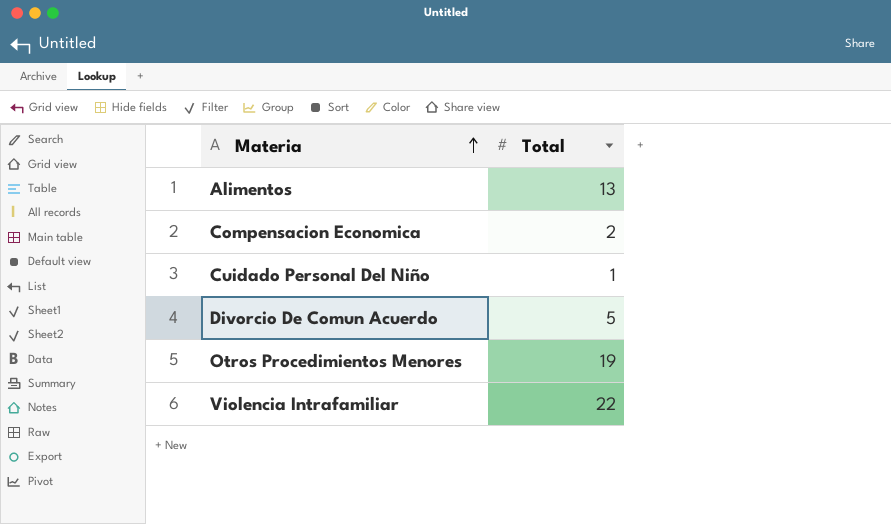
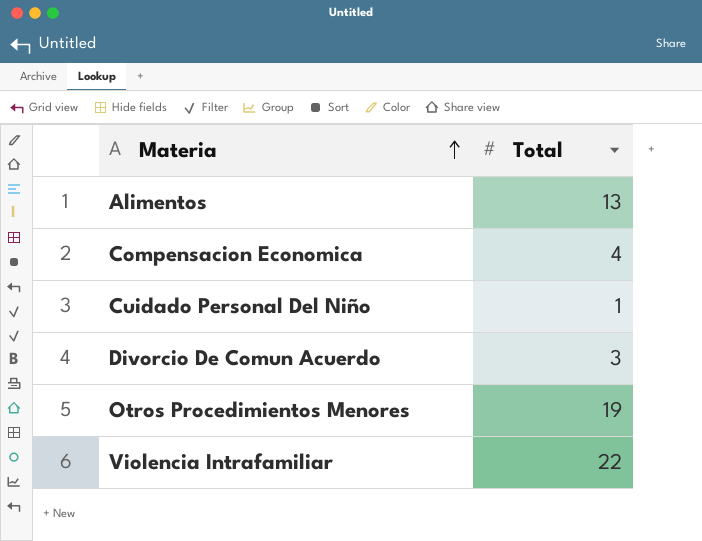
Compensacion Economica | Total: 2 -> 4
Divorcio De Comun Acuerdo | Total: 5 -> 3

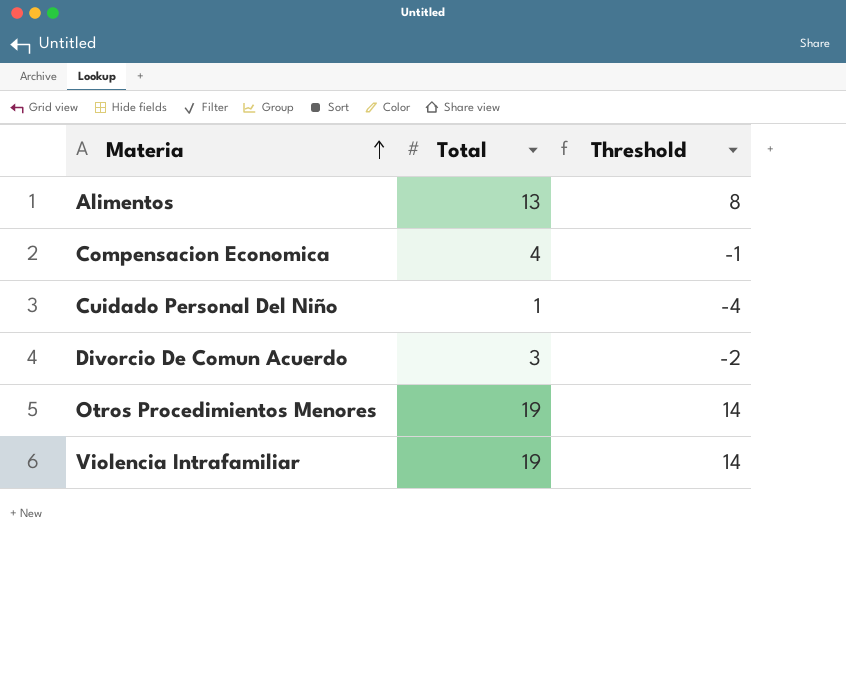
column Threshold | formula: none -> [Total] - 5
Violencia Intrafamiliar | Total: 22 -> 19

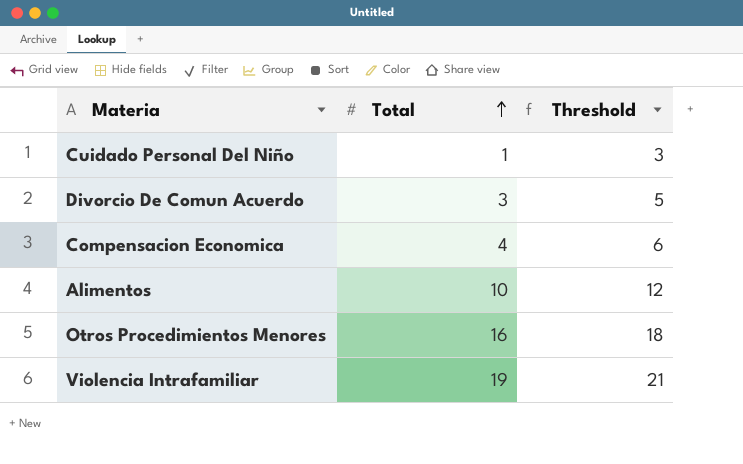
row order: Materia ascending -> Total ascending
column Threshold | formula: [Total] - 5 -> [Total] + 2
Alimentos | Total: 13 -> 10
Otros Procedimientos Menores | Total: 19 -> 16

